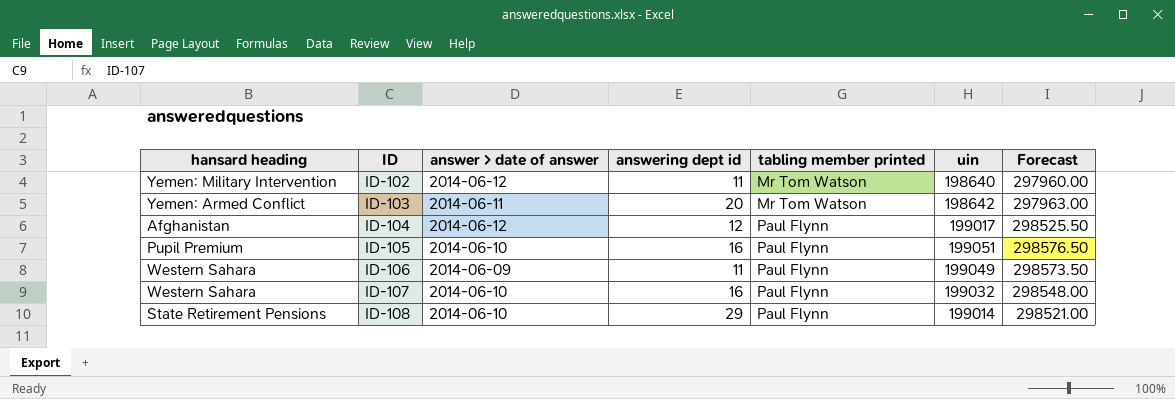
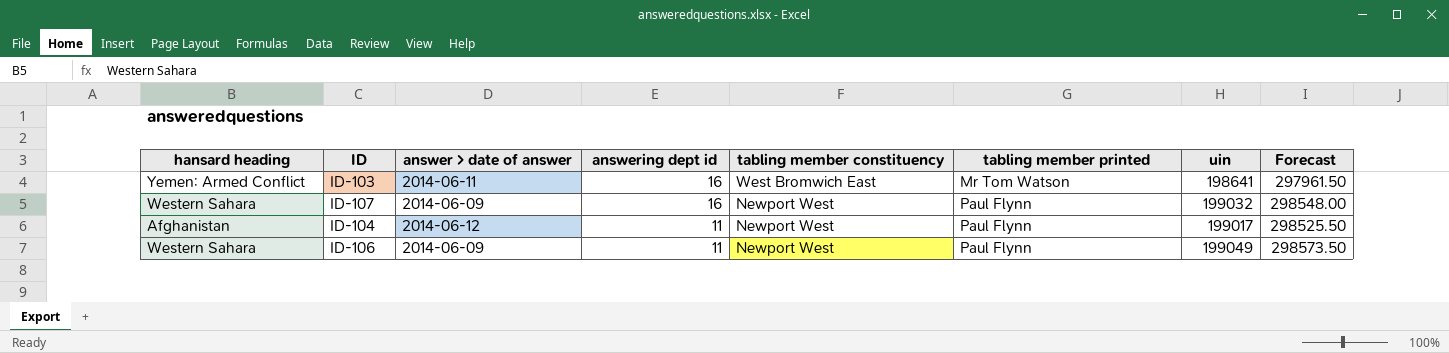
row order: ID ascending -> answering dept id descending
column tabling member constituency | position: none -> 5
row ID-102: Yemen: Military Intervention | 2014-06-12 | 11 | Mr Tom Watson | 198640 | 297960.00 -> none
row ID-105: Pupil Premium | 2014-06-10 | 16 | Paul Flynn | 199051 | 298576.50 -> none
row ID-108: State Retirement Pensions | 2014-06-10 | 29 | Paul Flynn | 199014 | 298521.00 -> none
ID-103 | answering dept id: 20 -> 16
ID-103 | uin: 198642 -> 198641
ID-103 | Forecast: 297963.00 -> 297961.50
ID-107 | answer > date of answer: 2014-06-10 -> 2014-06-09
ID-104 | answering dept id: 12 -> 11

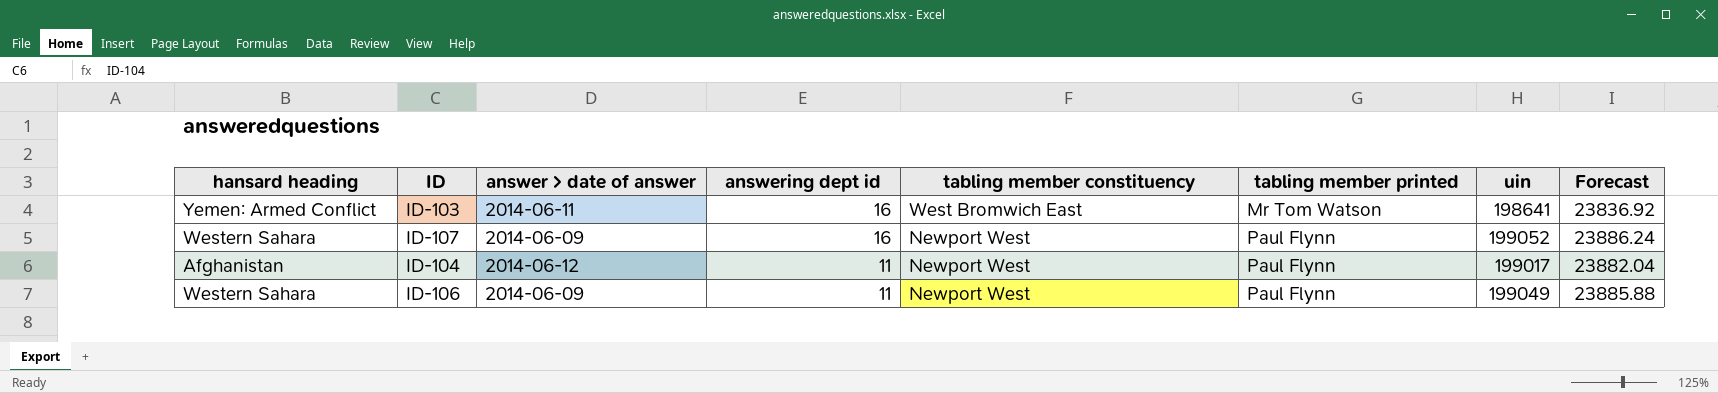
column Forecast | formula: [uin] * 1.5 -> [uin] * 0.12
ID-107 | uin: 199032 -> 199052

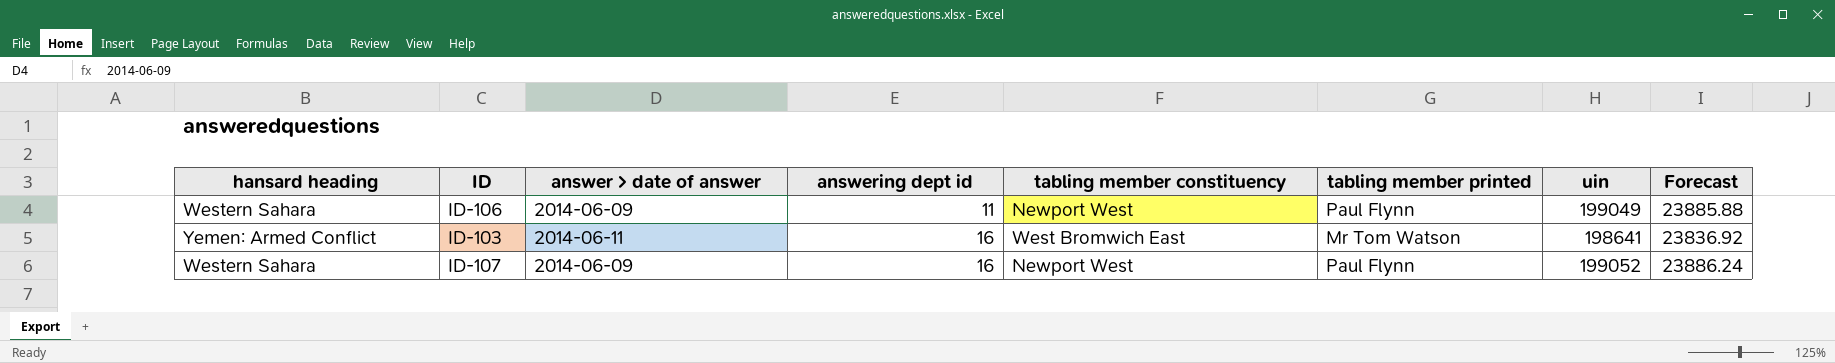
row order: answering dept id descending -> answering dept id ascending
row ID-104: Afghanistan | 2014-06-12 | 11 | Newport West | Paul Flynn | 199017 | 23882.04 -> none

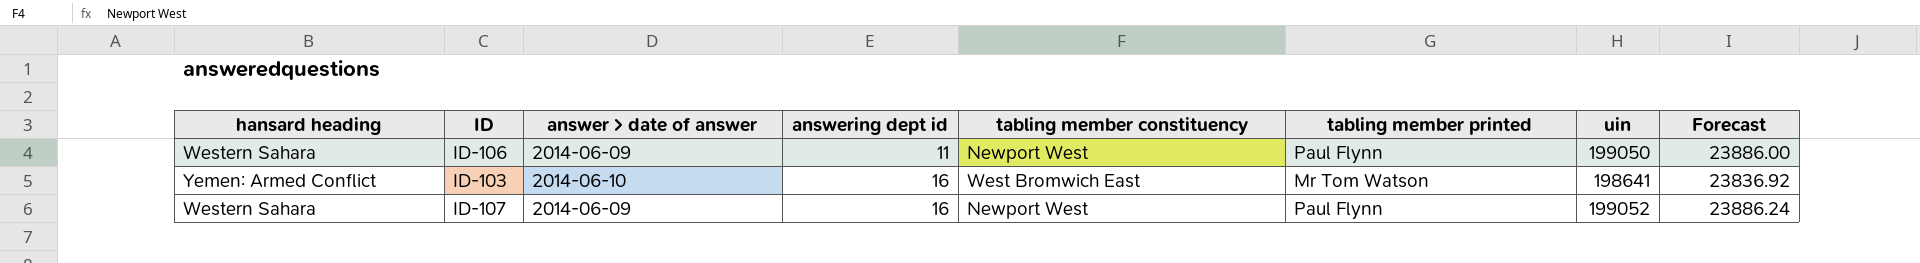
ID-106 | uin: 199049 -> 199050
ID-106 | Forecast: 23885.88 -> 23886.00
ID-103 | answer > date of answer: 2014-06-11 -> 2014-06-10

